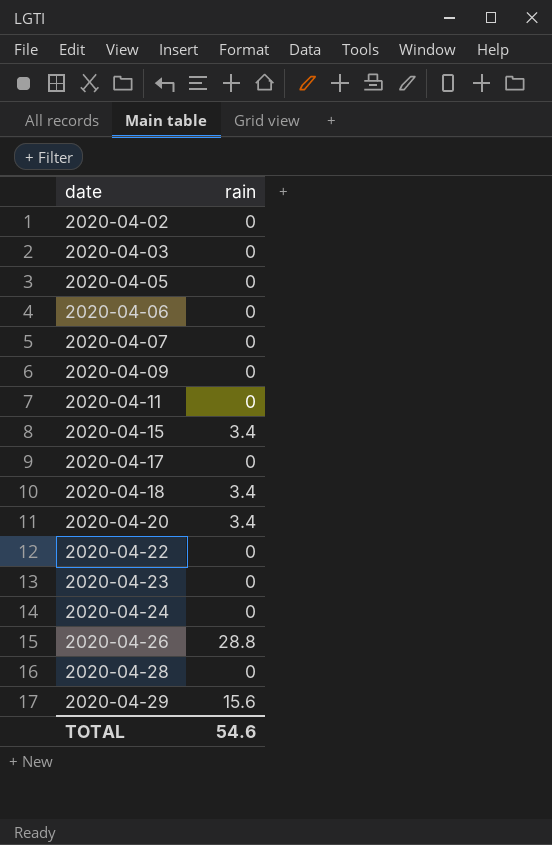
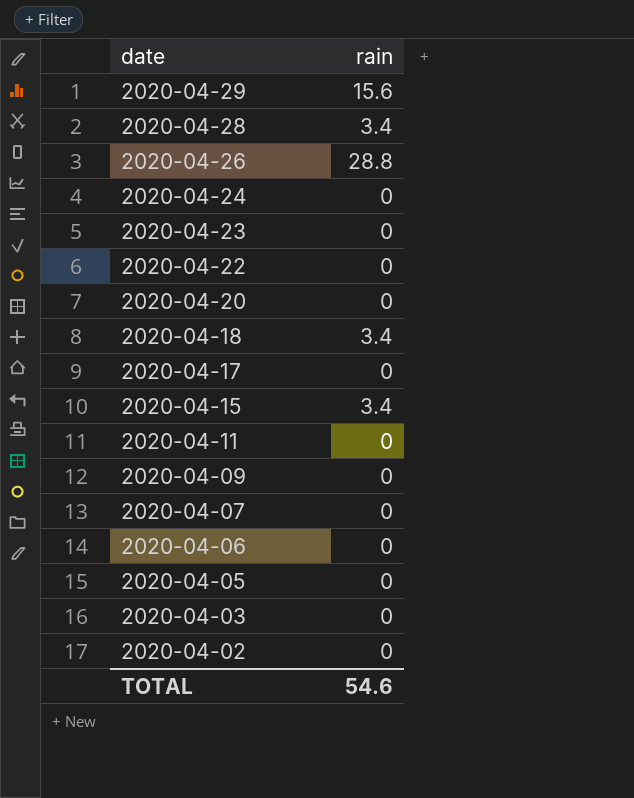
row order: date ascending -> date descending
2020-04-28 | rain: 0 -> 3.4
2020-04-20 | rain: 3.4 -> 0

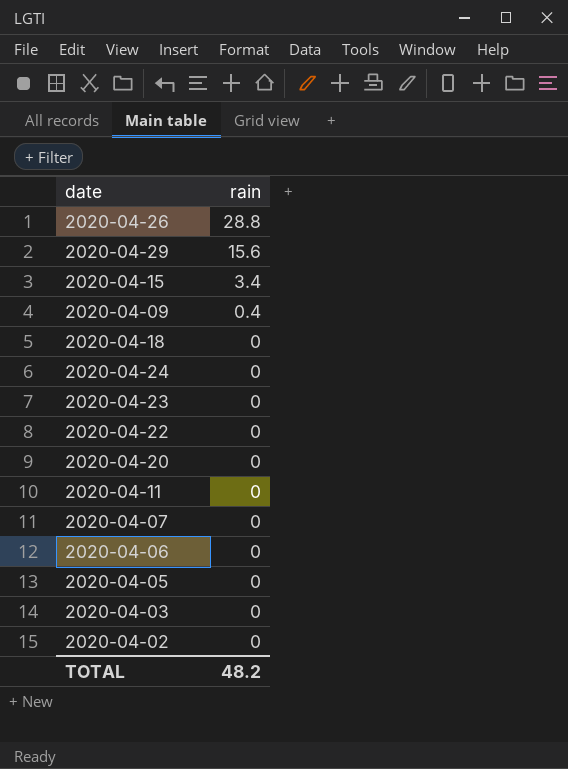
row order: date descending -> rain descending
row 2020-04-28: 3.4 -> none
row 2020-04-17: 0 -> none
2020-04-09 | rain: 0 -> 0.4
2020-04-18 | rain: 3.4 -> 0
TOTAL | rain: 54.6 -> 48.2

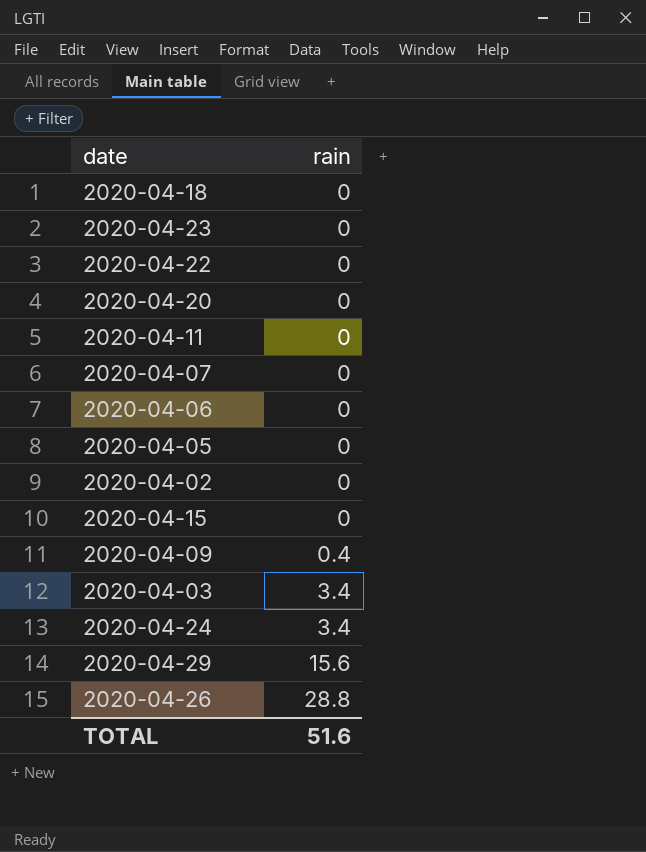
row order: rain descending -> rain ascending
2020-04-15 | rain: 3.4 -> 0
2020-04-03 | rain: 0 -> 3.4
2020-04-24 | rain: 0 -> 3.4
TOTAL | rain: 48.2 -> 51.6

